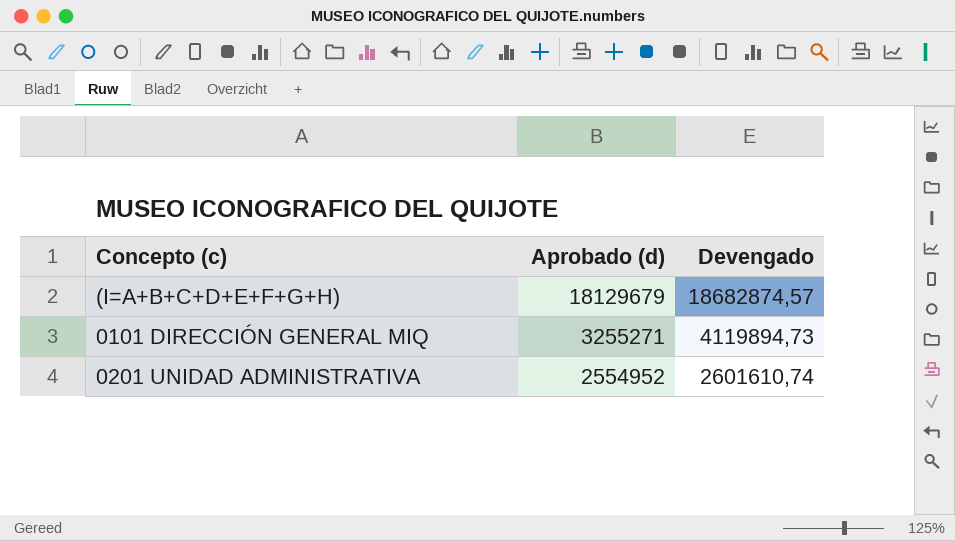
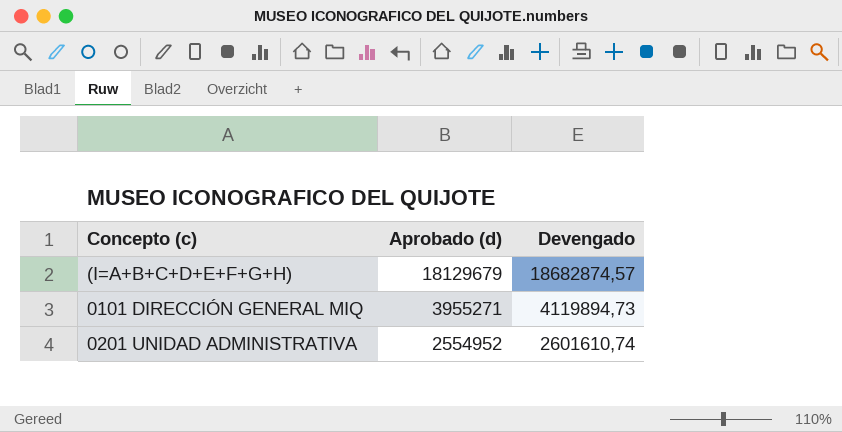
0101 DIRECCIÓN GENERAL MIQ | Aprobado (d): 3255271 -> 3955271

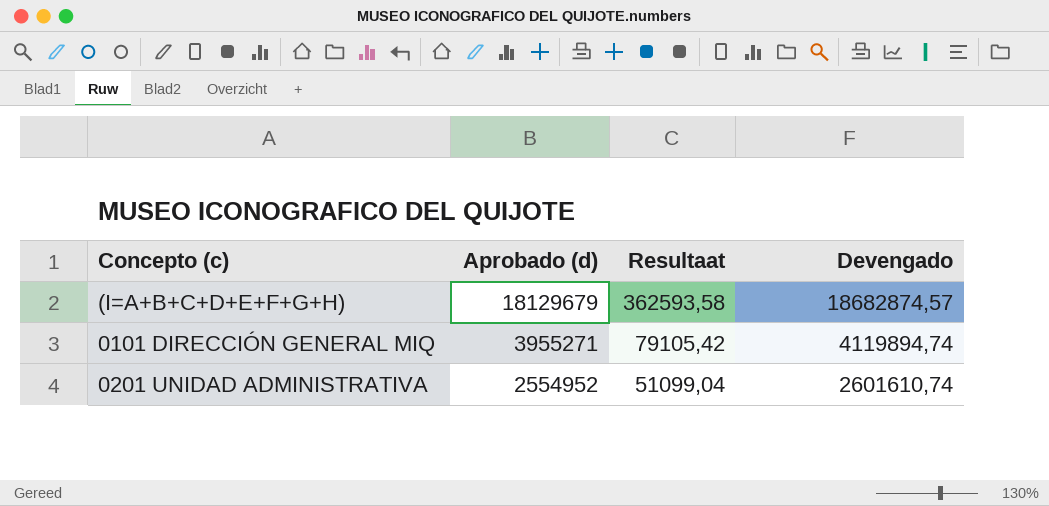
column Resultaat | formula: none -> [Aprobado (d)] * 0,02
0101 DIRECCIÓN GENERAL MIQ | Devengado: 4119894,73 -> 4119894,74

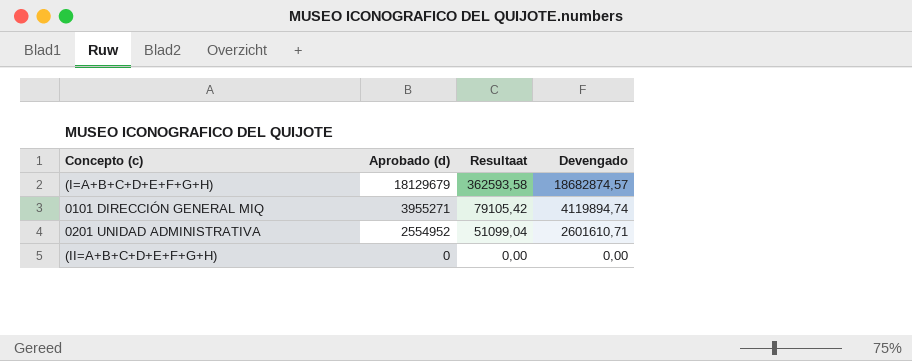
0201 UNIDAD ADMINISTRATIVA | Devengado: 2601610,74 -> 2601610,71
row (II=A+B+C+D+E+F+G+H): none -> 0 | 0,00 | 0,00

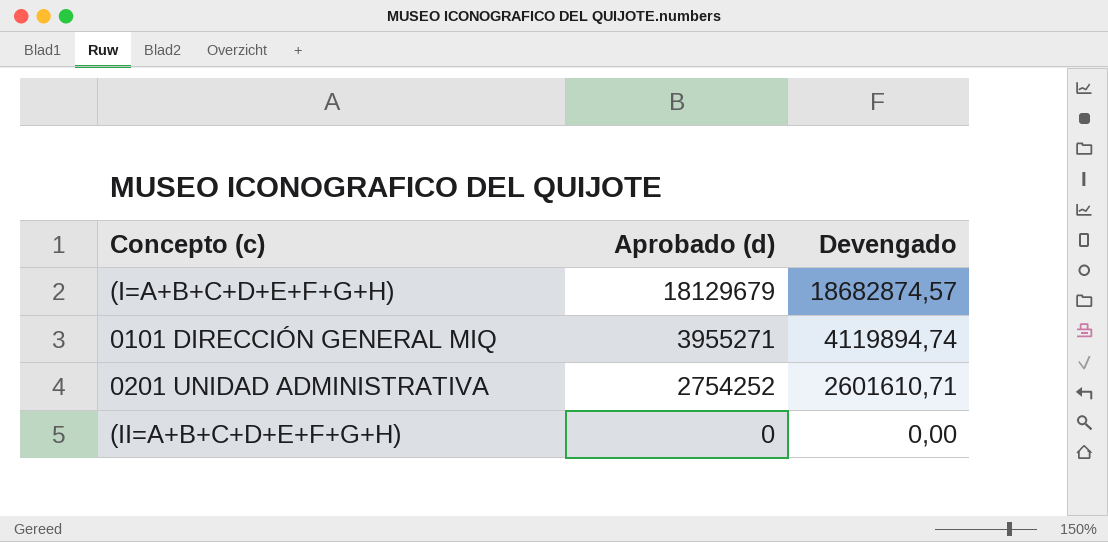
column Resultaat | formula: [Aprobado (d)] * 0,02 -> none
0201 UNIDAD ADMINISTRATIVA | Aprobado (d): 2554952 -> 2754252

